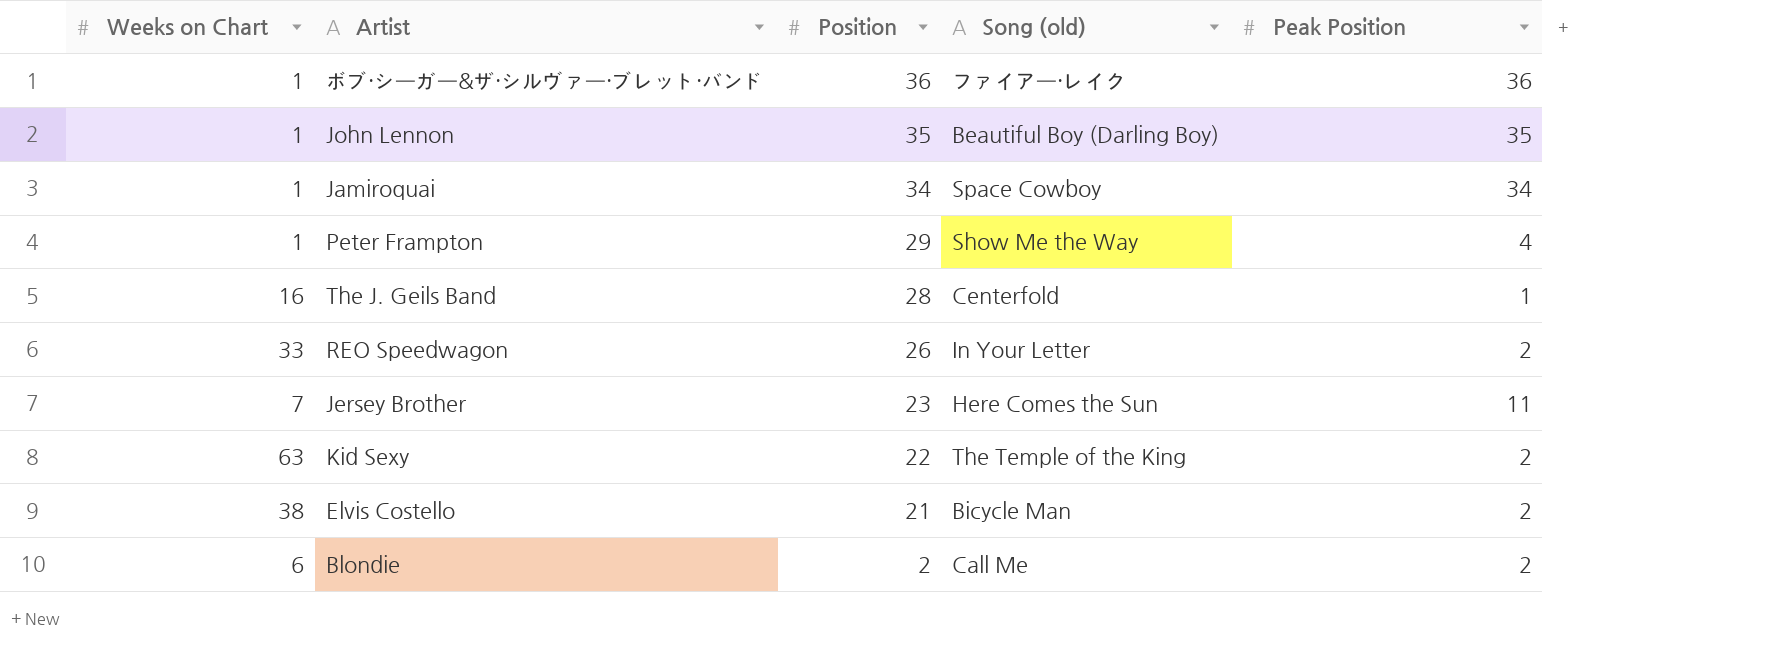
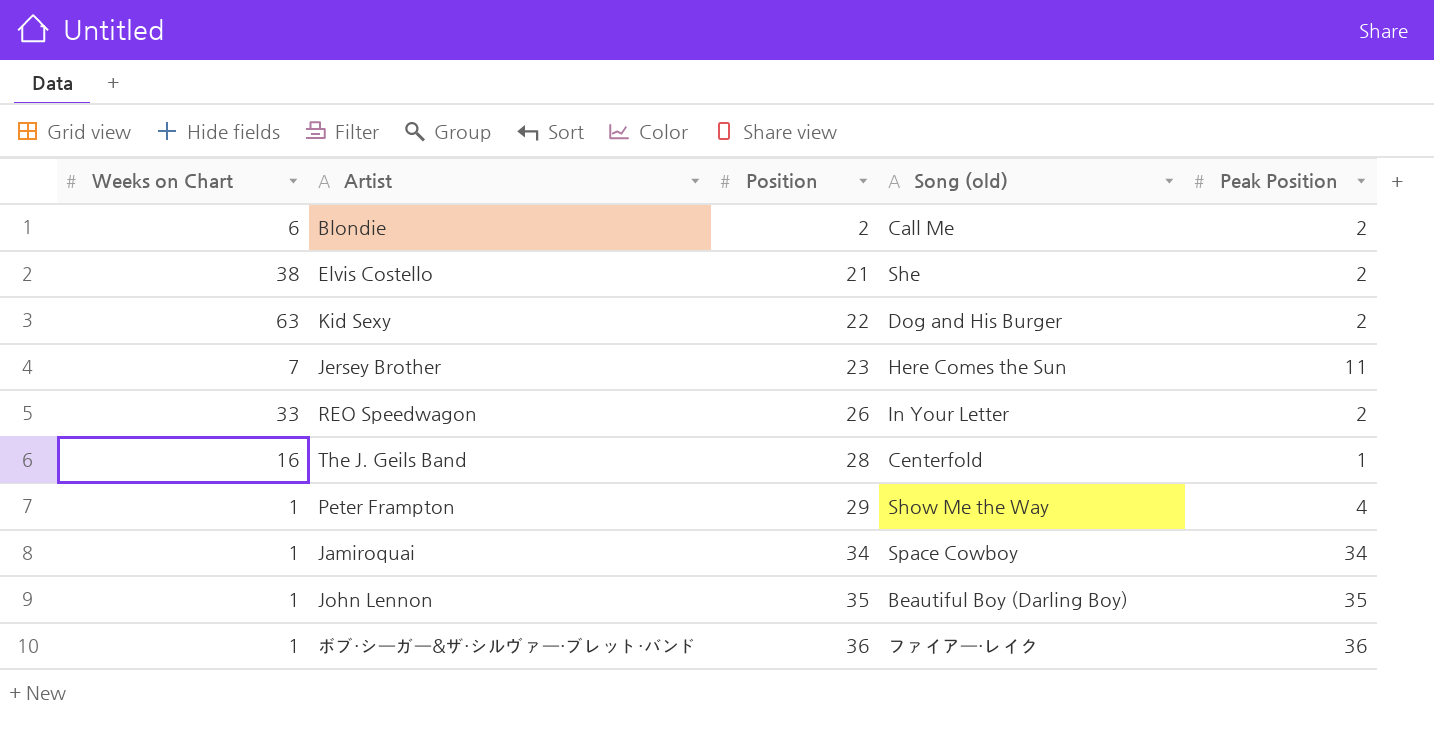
row order: Position descending -> Position ascending
Elvis Costello | Song (old): Bicycle Man -> She
Kid Sexy | Song (old): The Temple of the King -> Dog and His Burger

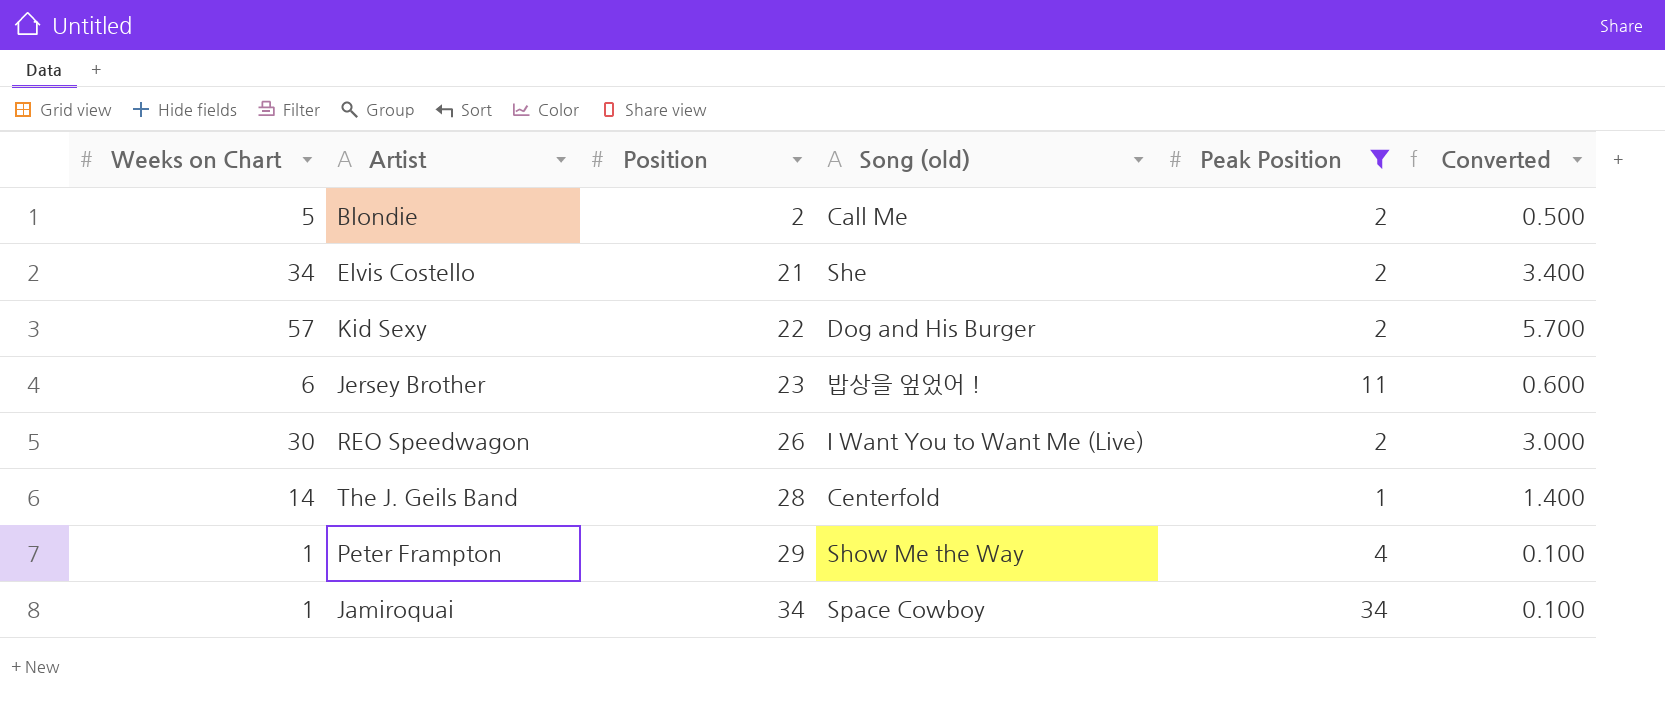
filter: none -> Peak Position <= 34
column Converted | formula: none -> [Weeks on Chart] * 0.1
Blondie | Weeks on Chart: 6 -> 5
Elvis Costello | Weeks on Chart: 38 -> 34
Kid Sexy | Weeks on Chart: 63 -> 57
Jersey Brother | Weeks on Chart: 7 -> 6
Jersey Brother | Song (old): Here Comes the Sun -> 밥상을 엎었어 !
REO Speedwagon | Weeks on Chart: 33 -> 30
REO Speedwagon | Song (old): In Your Letter -> I Want You to Want Me (Live)
The J. Geils Band | Weeks on Chart: 16 -> 14

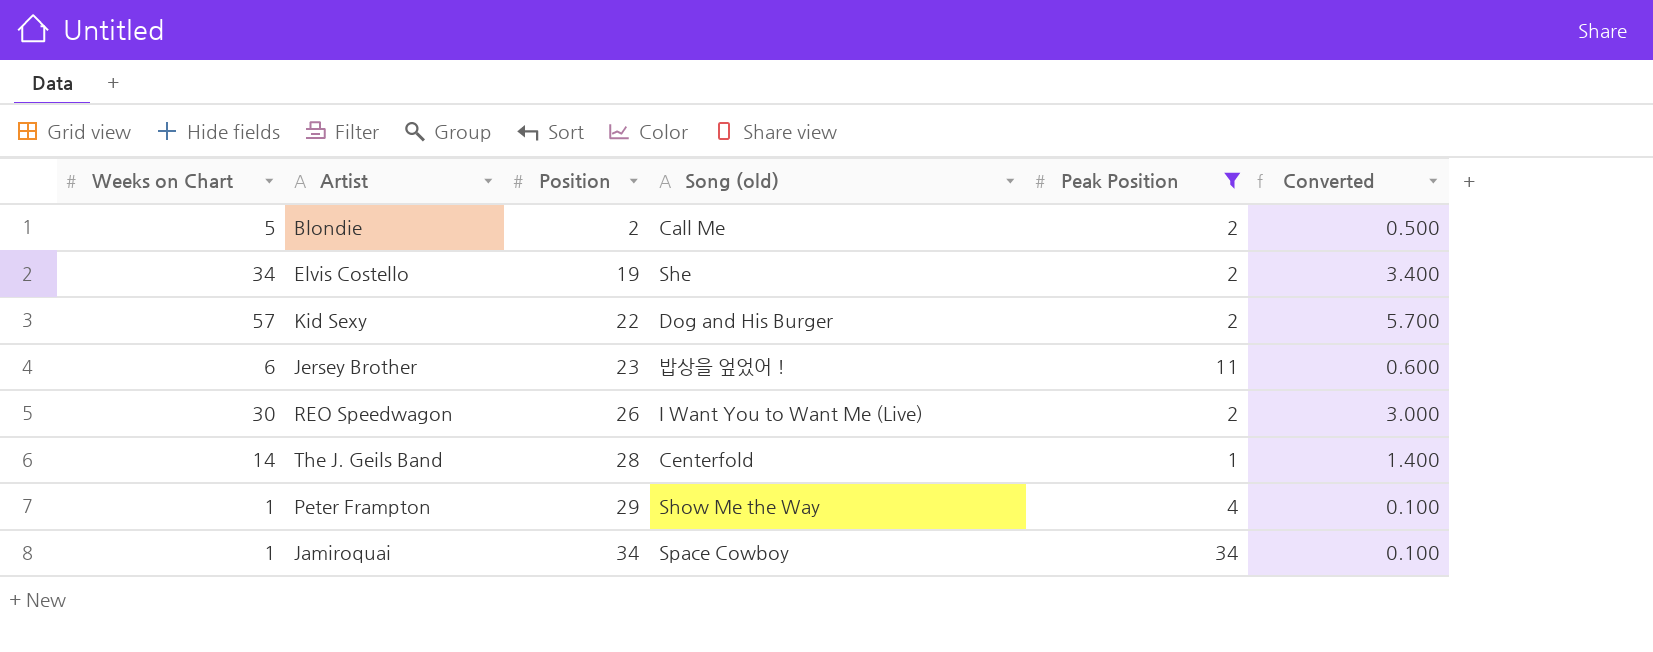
Elvis Costello | Position: 21 -> 19

